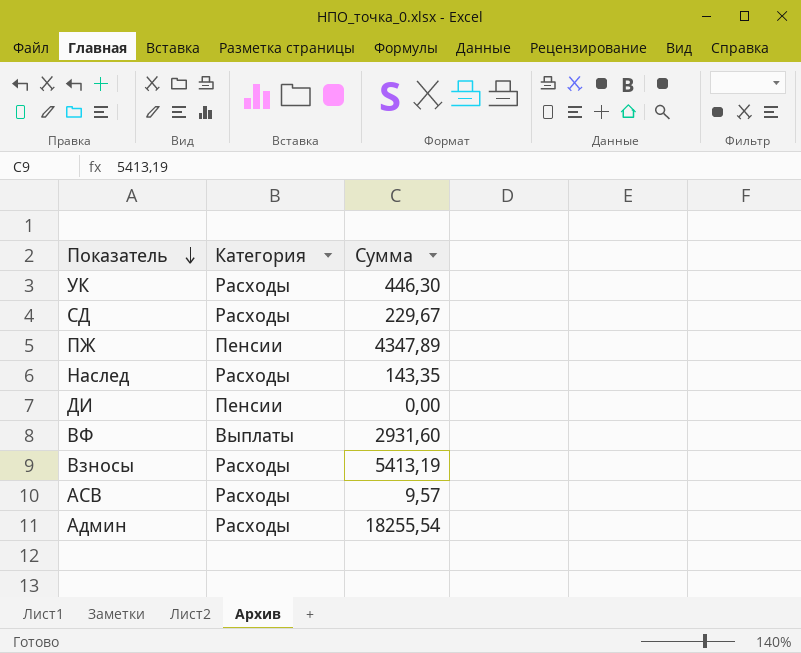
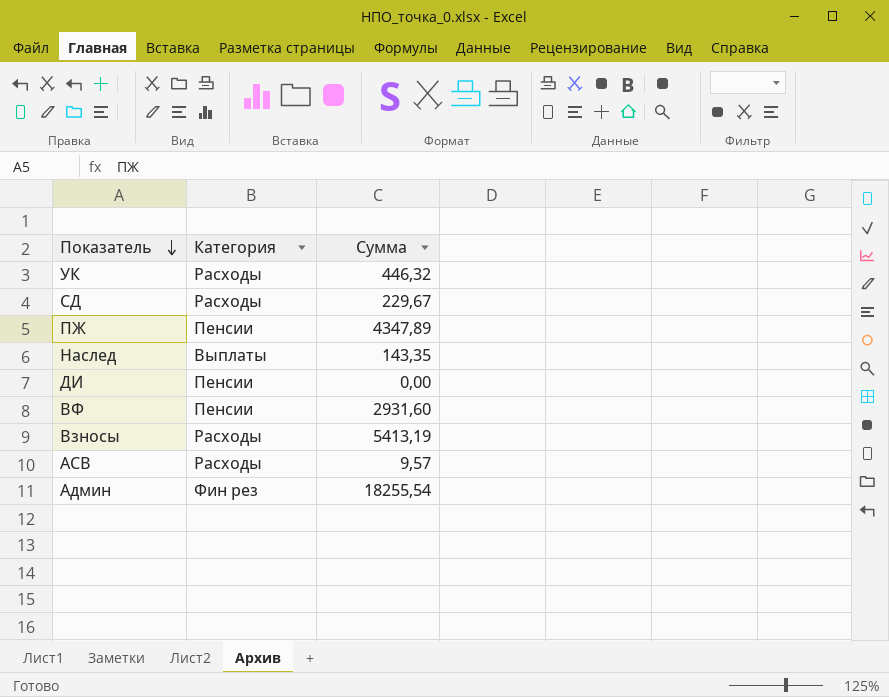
УК | Сумма: 446,30 -> 446,32
Наслед | Категория: Расходы -> Выплаты
ВФ | Категория: Выплаты -> Пенсии
Админ | Категория: Расходы -> Фин рез

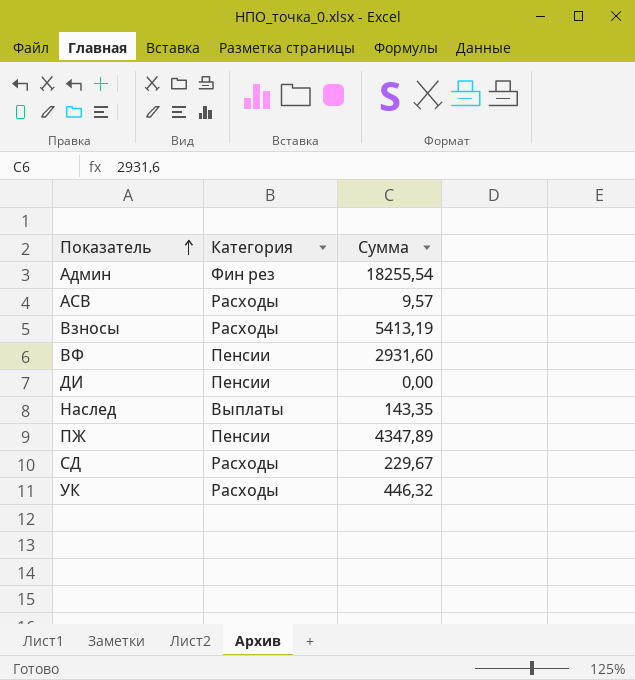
row order: Показатель descending -> Показатель ascending

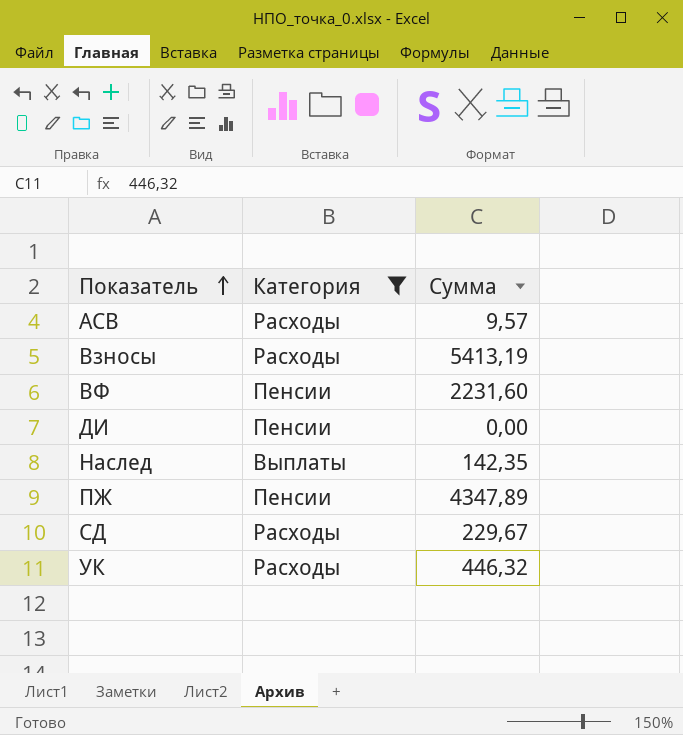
filter: none -> Категория != Фин рез
ВФ | Сумма: 2931,60 -> 2231,60
Наслед | Сумма: 143,35 -> 142,35

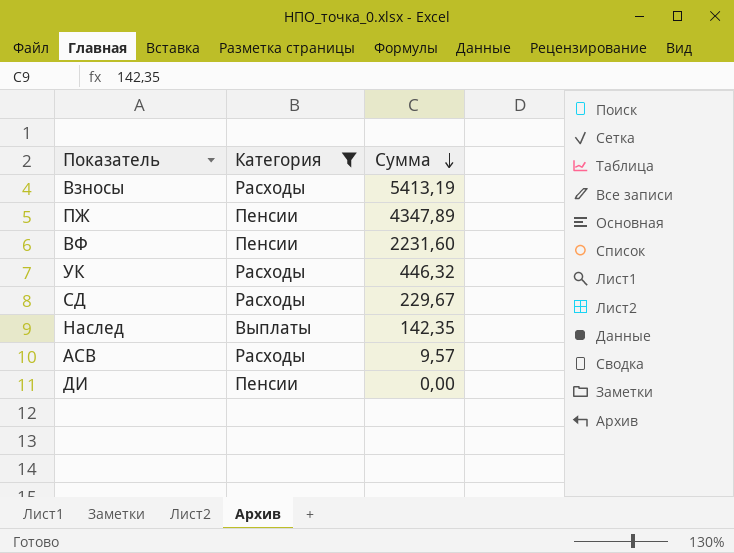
row order: Показатель ascending -> Сумма descending

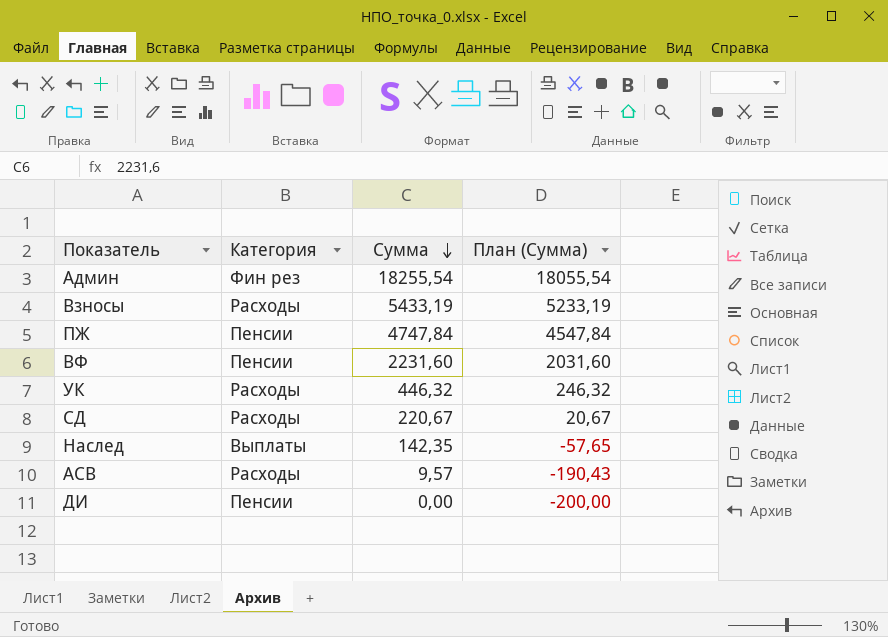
filter: Категория != Фин рез -> none
column План (Сумма) | formula: none -> [Сумма] - 200
Взносы | Сумма: 5413,19 -> 5433,19
ПЖ | Сумма: 4347,89 -> 4747,84
СД | Сумма: 229,67 -> 220,67

